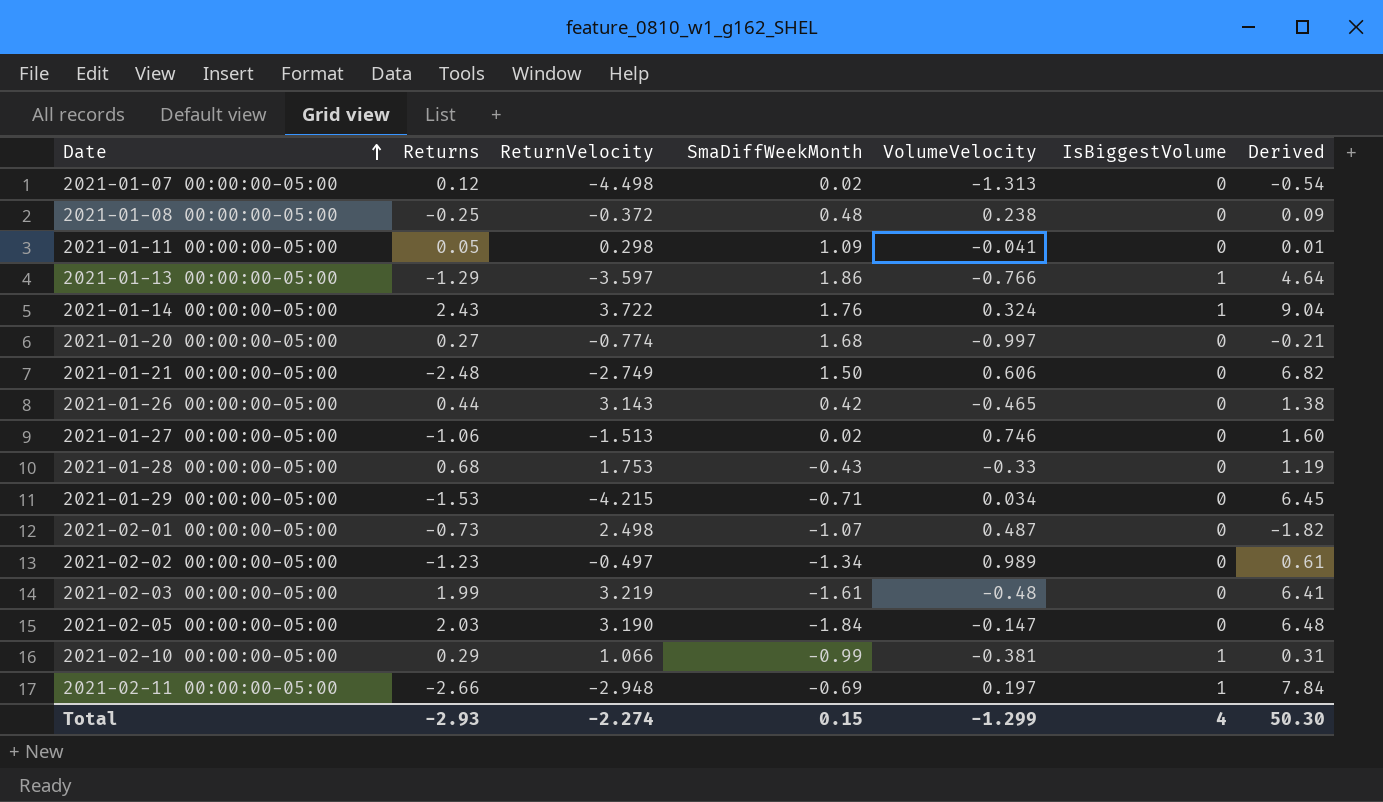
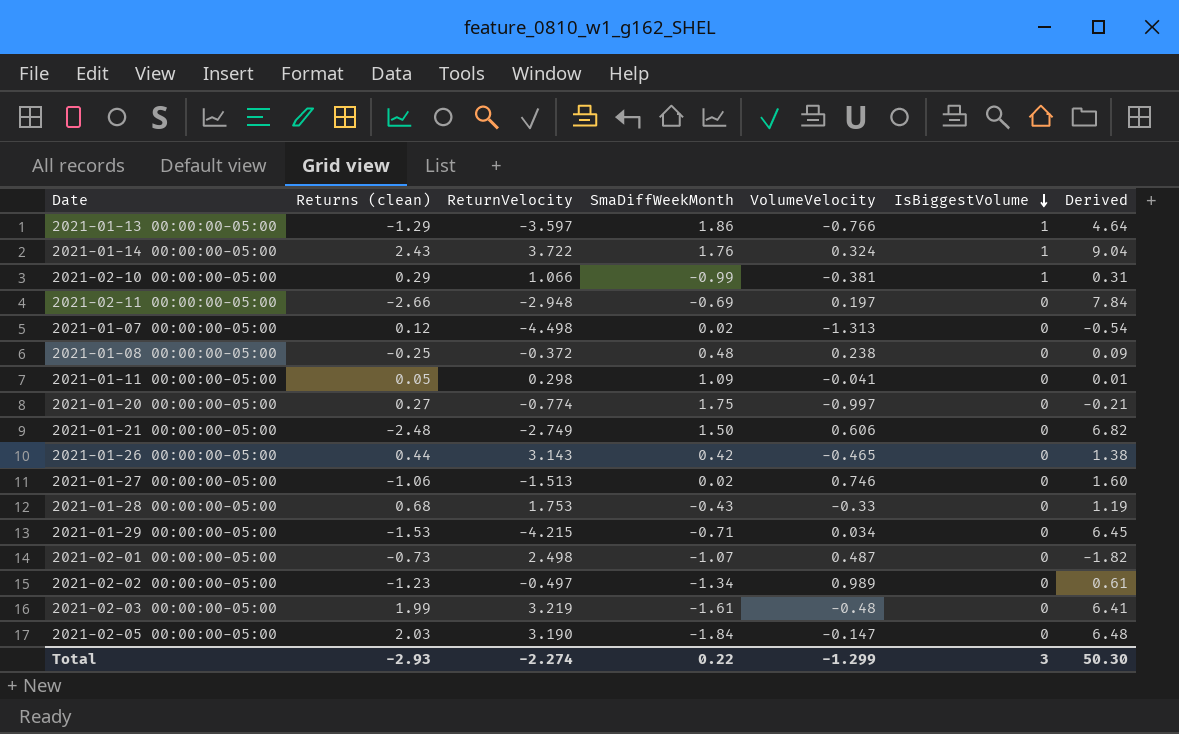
row order: Date ascending -> IsBiggestVolume descending
column name: Returns -> Returns (clean)
2021-02-11 00:00:00-05:00 | IsBiggestVolume: 1 -> 0
2021-01-20 00:00:00-05:00 | SmaDiffWeekMonth: 1.68 -> 1.75
Total | SmaDiffWeekMonth: 0.15 -> 0.22
Total | IsBiggestVolume: 4 -> 3

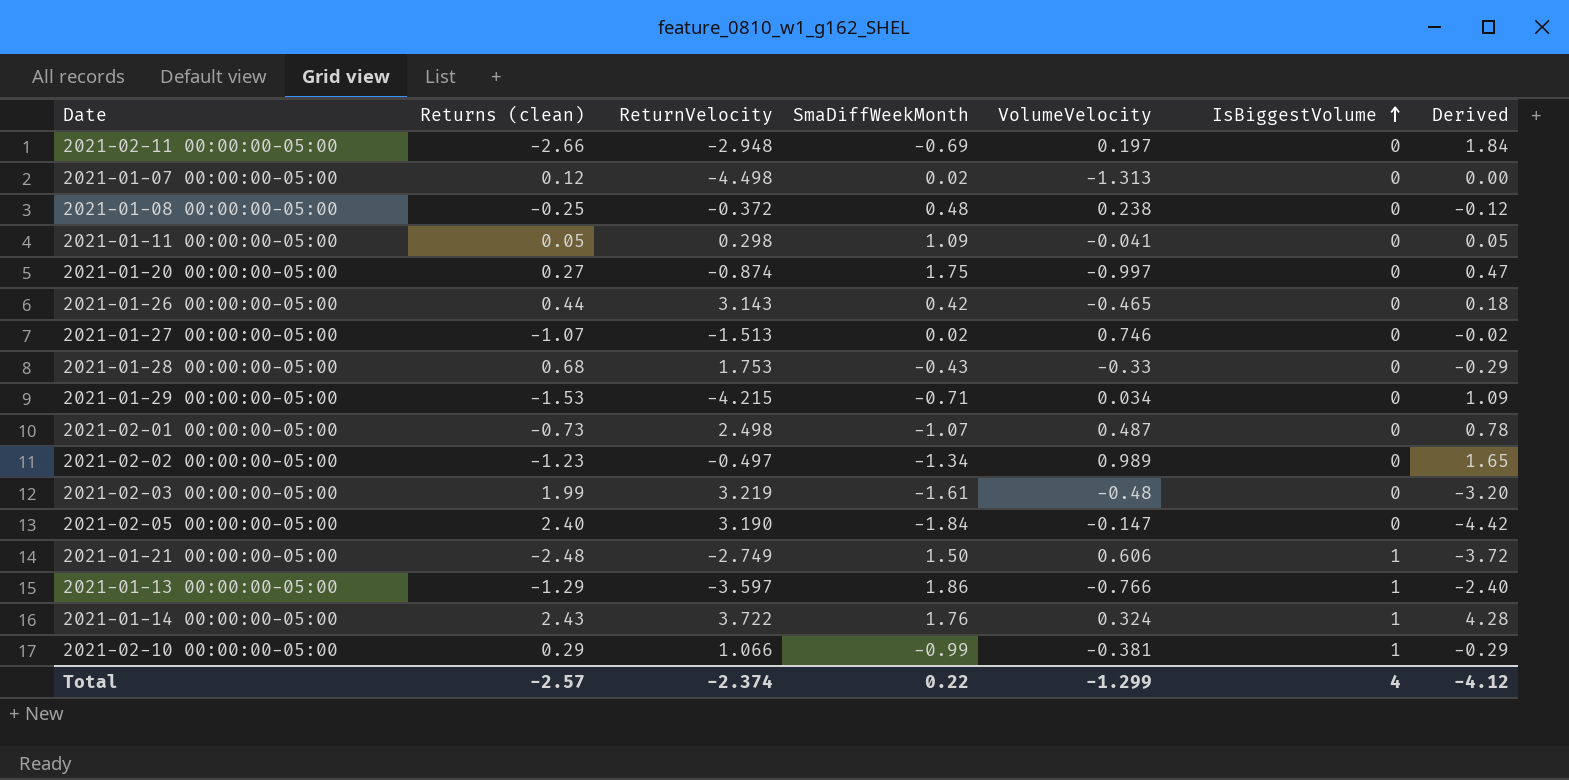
row order: IsBiggestVolume descending -> IsBiggestVolume ascending
column Derived | formula: [Returns (clean)] * [ReturnVelocity] -> [Returns (clean)] * [SmaDiffWeekMonth]
2021-01-20 00:00:00-05:00 | ReturnVelocity: -0.774 -> -0.874
2021-01-27 00:00:00-05:00 | Returns (clean): -1.06 -> -1.07
2021-02-05 00:00:00-05:00 | Returns (clean): 2.03 -> 2.40
2021-01-21 00:00:00-05:00 | IsBiggestVolume: 0 -> 1
Total | Returns (clean): -2.93 -> -2.57
Total | ReturnVelocity: -2.274 -> -2.374
Total | IsBiggestVolume: 3 -> 4
Total | Derived: 50.30 -> -4.12

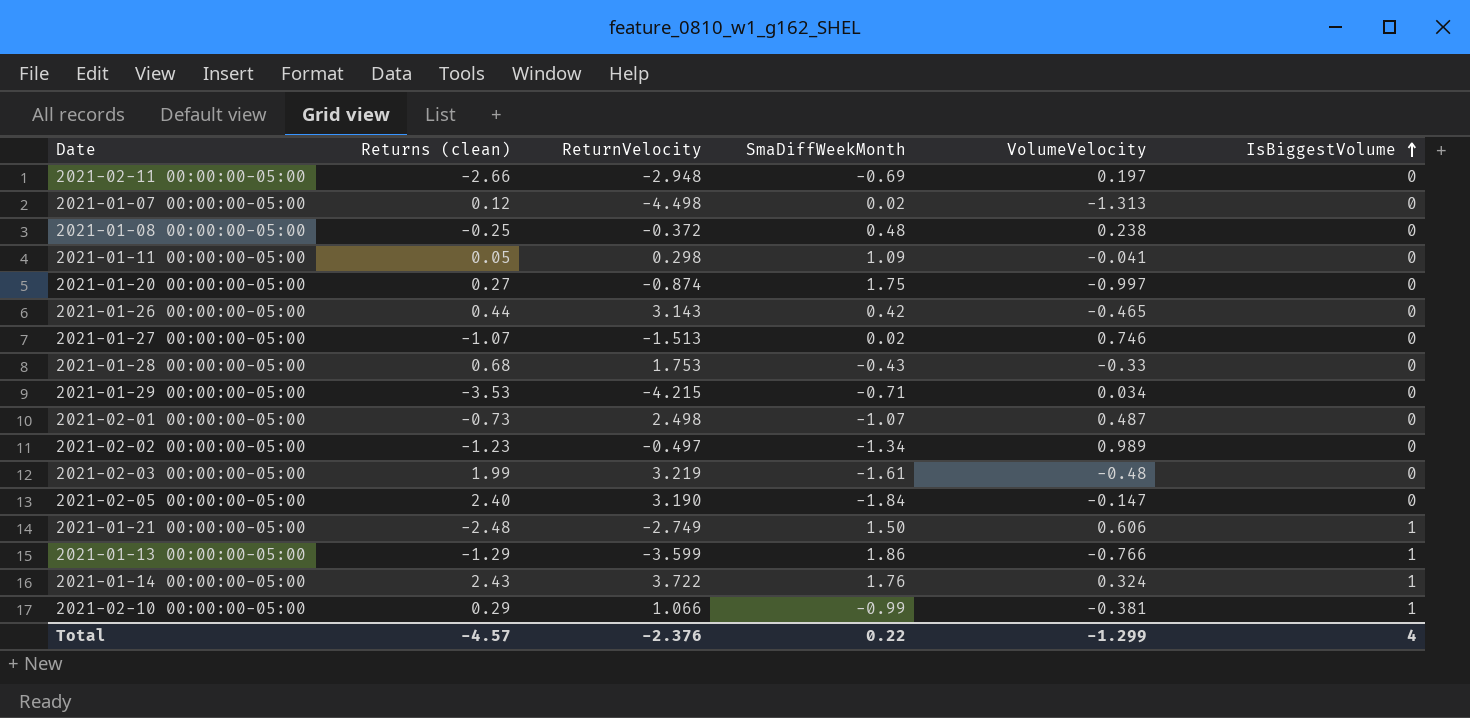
column Derived | formula: [Returns (clean)] * [SmaDiffWeekMonth] -> none
2021-01-29 00:00:00-05:00 | Returns (clean): -1.53 -> -3.53
2021-01-13 00:00:00-05:00 | ReturnVelocity: -3.597 -> -3.599
Total | Returns (clean): -2.57 -> -4.57
Total | ReturnVelocity: -2.374 -> -2.376

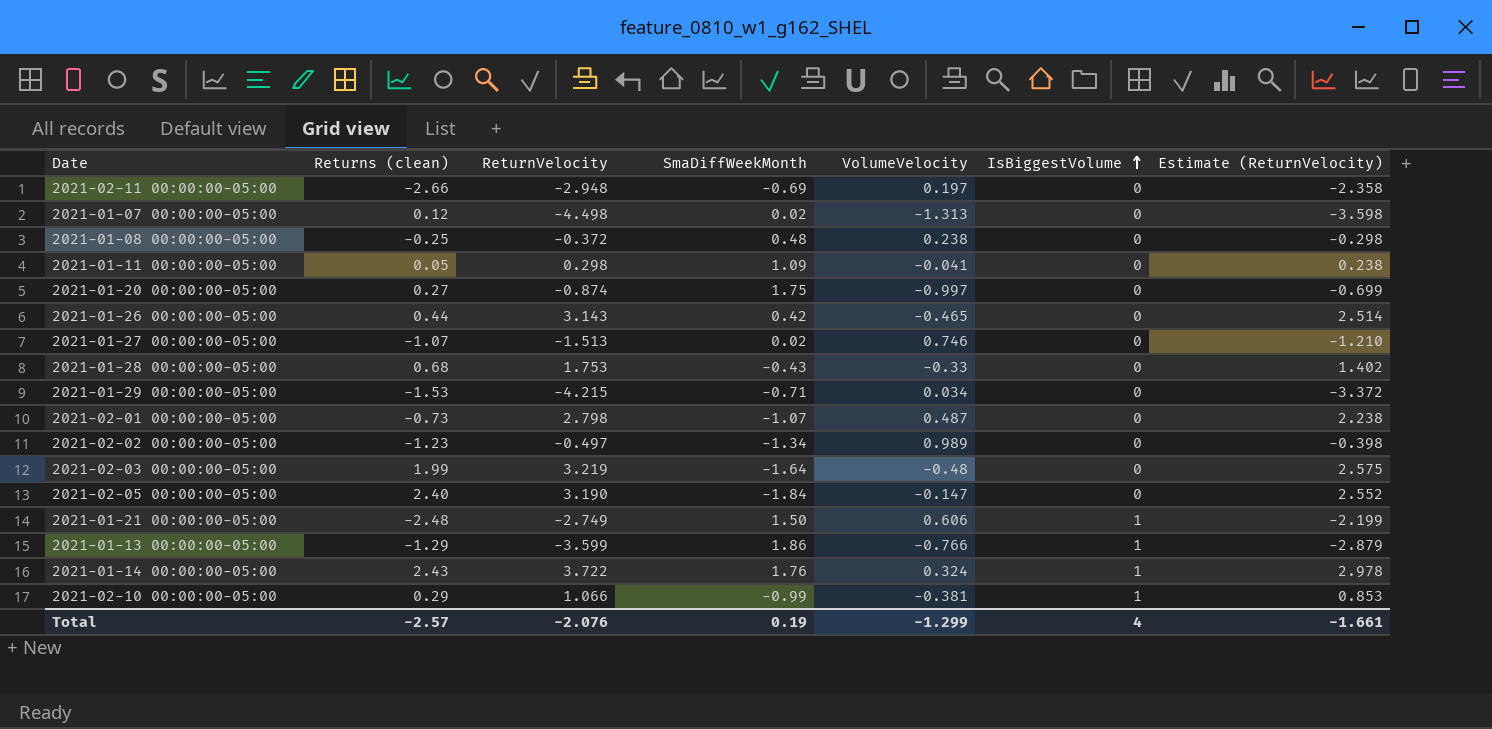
column Estimate (ReturnVelocity) | formula: none -> [ReturnVelocity] * 0.8
2021-01-29 00:00:00-05:00 | Returns (clean): -3.53 -> -1.53
2021-02-01 00:00:00-05:00 | ReturnVelocity: 2.498 -> 2.798
2021-02-03 00:00:00-05:00 | SmaDiffWeekMonth: -1.61 -> -1.64
Total | Returns (clean): -4.57 -> -2.57
Total | ReturnVelocity: -2.376 -> -2.076
Total | SmaDiffWeekMonth: 0.22 -> 0.19

